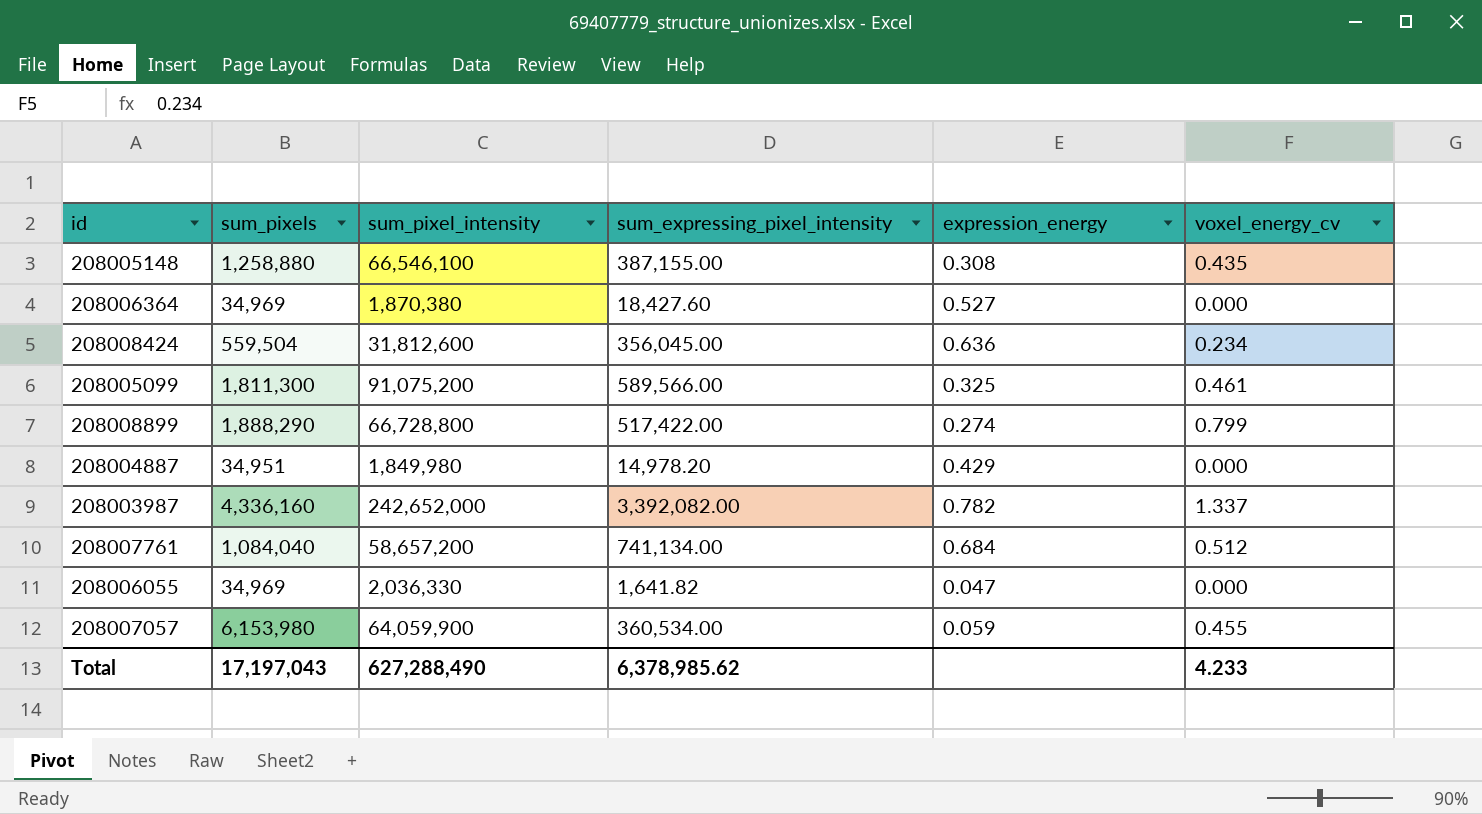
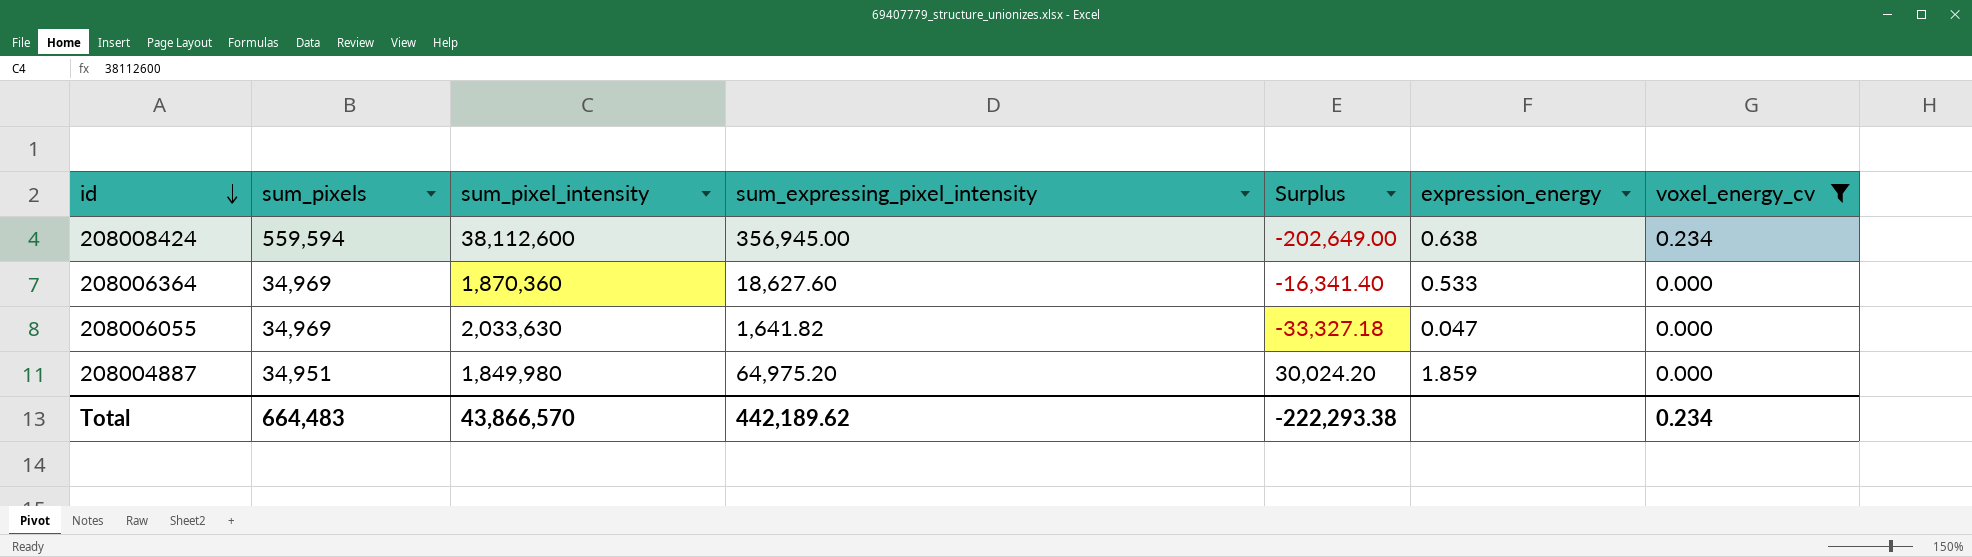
filter: none -> voxel_energy_cv <= 0.234
row order: none -> id descending
column Surplus | formula: none -> [sum_expressing_pixel_intensity] - [sum_pixels]
208008424 | sum_pixels: 559,504 -> 559,594
208008424 | sum_pixel_intensity: 31,812,600 -> 38,112,600
208008424 | sum_expressing_pixel_intensity: 356,045.00 -> 356,945.00
208008424 | expression_energy: 0.636 -> 0.638
208006364 | sum_pixel_intensity: 1,870,380 -> 1,870,360
208006364 | sum_expressing_pixel_intensity: 18,427.60 -> 18,627.60
208006364 | expression_energy: 0.527 -> 0.533
208006055 | sum_pixel_intensity: 2,036,330 -> 2,033,630
208004887 | sum_expressing_pixel_intensity: 14,978.20 -> 64,975.20
208004887 | expression_energy: 0.429 -> 1.859
Total | sum_pixels: 17,197,043 -> 664,483
Total | sum_pixel_intensity: 627,288,490 -> 43,866,570
Total | sum_expressing_pixel_intensity: 6,378,985.62 -> 442,189.62
Total | voxel_energy_cv: 4.233 -> 0.234

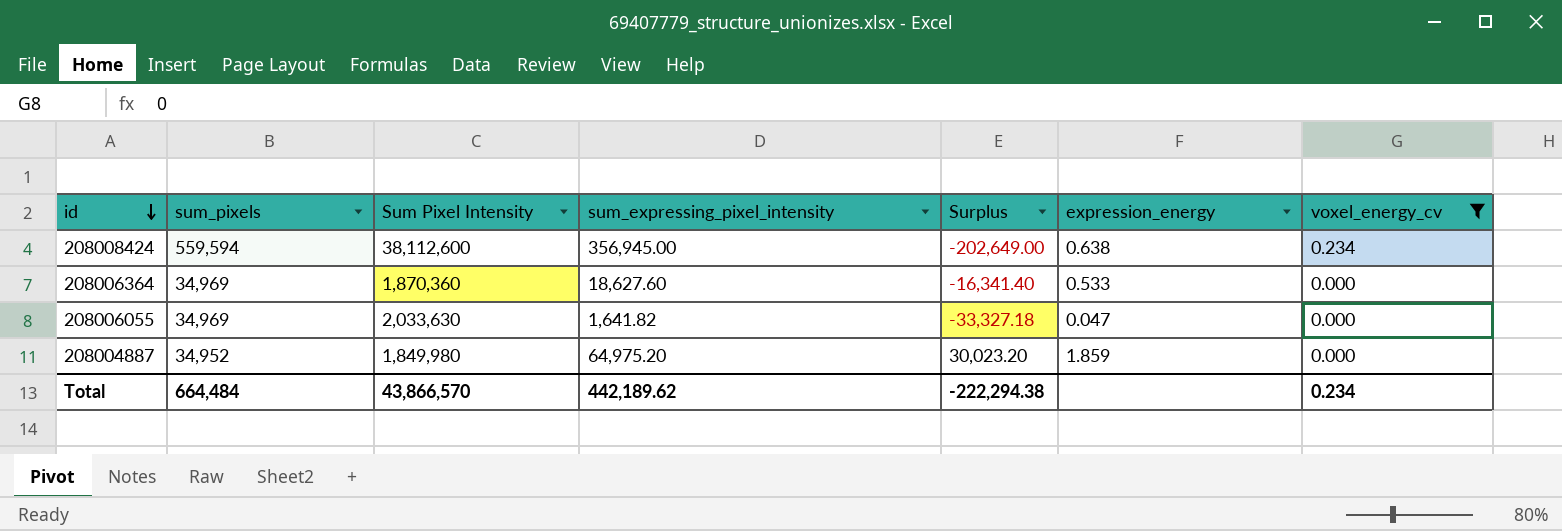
column name: sum_pixel_intensity -> Sum Pixel Intensity
208004887 | sum_pixels: 34,951 -> 34,952
208004887 | Surplus: 30,024.20 -> 30,023.20
Total | sum_pixels: 664,483 -> 664,484
Total | Surplus: -222,293.38 -> -222,294.38

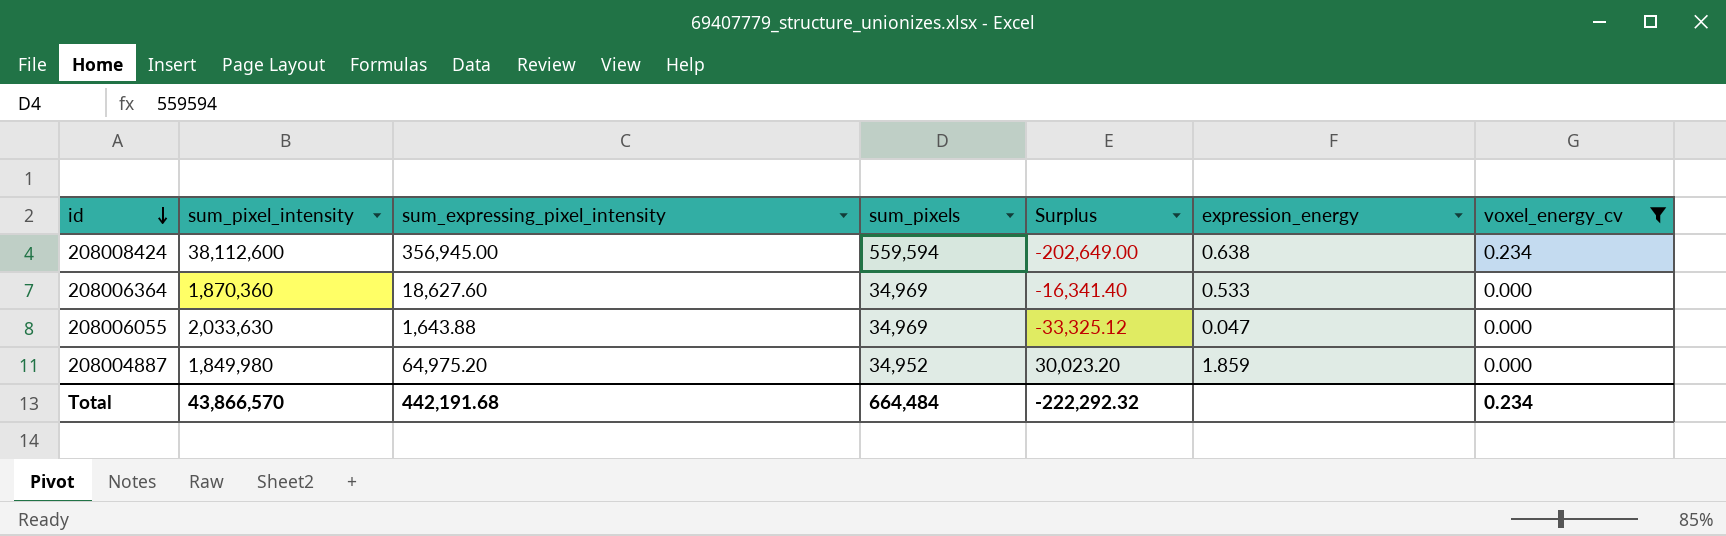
column name: Sum Pixel Intensity -> sum_pixel_intensity
column sum_pixels | position: 2 -> 4
208006055 | sum_expressing_pixel_intensity: 1,641.82 -> 1,643.88
208006055 | Surplus: -33,327.18 -> -33,325.12
Total | sum_expressing_pixel_intensity: 442,189.62 -> 442,191.68
Total | Surplus: -222,294.38 -> -222,292.32

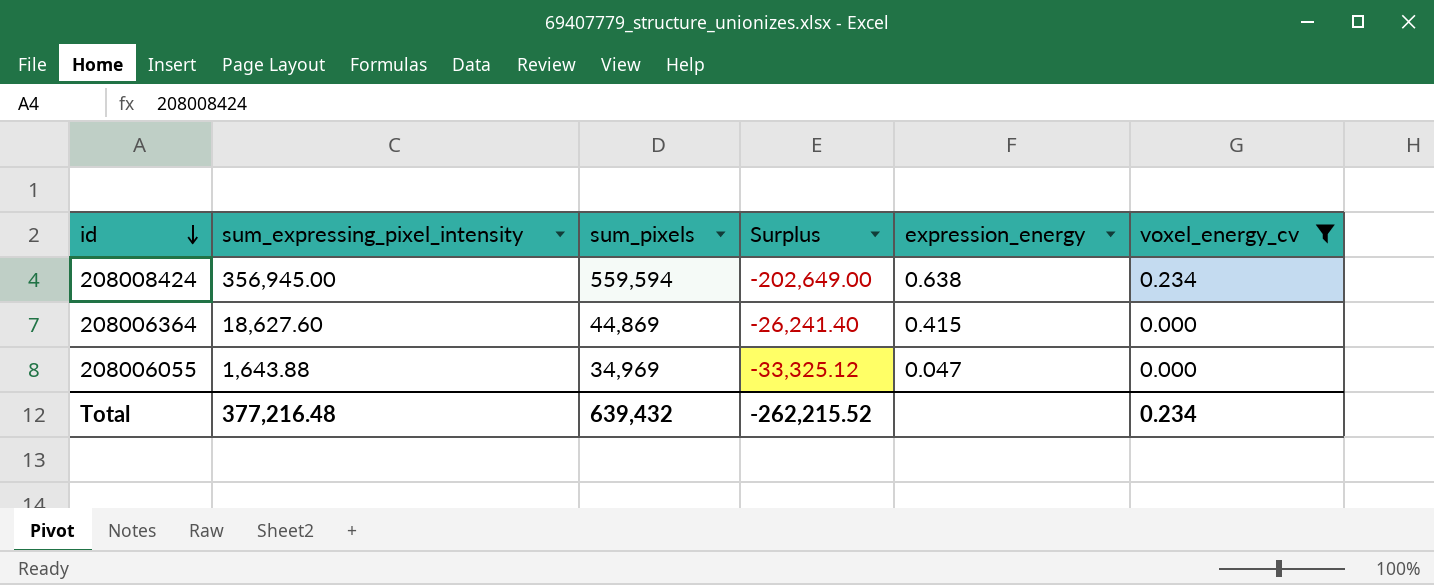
column sum_pixel_intensity | position: 2 -> none
row 208004887: 1,849,980 | 64,975.20 | 34,952 | 30,023.20 | 1.859 | 0.000 -> none
208006364 | sum_pixels: 34,969 -> 44,869
208006364 | Surplus: -16,341.40 -> -26,241.40
208006364 | expression_energy: 0.533 -> 0.415
Total | sum_expressing_pixel_intensity: 442,191.68 -> 377,216.48
Total | sum_pixels: 664,484 -> 639,432
Total | Surplus: -222,292.32 -> -262,215.52

